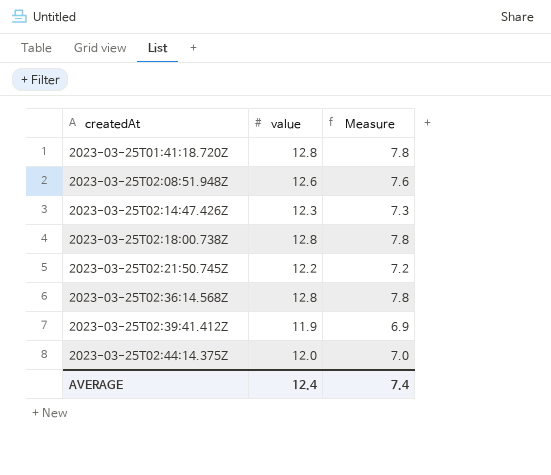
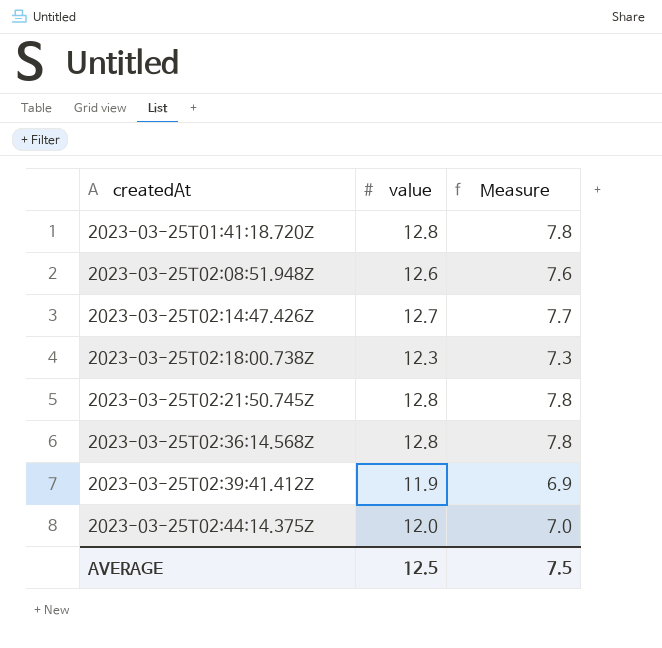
2023-03-25T02:14:47.426Z | value: 12.3 -> 12.7
2023-03-25T02:14:47.426Z | Measure: 7.3 -> 7.7
2023-03-25T02:18:00.738Z | value: 12.8 -> 12.3
2023-03-25T02:18:00.738Z | Measure: 7.8 -> 7.3
2023-03-25T02:21:50.745Z | value: 12.2 -> 12.8
2023-03-25T02:21:50.745Z | Measure: 7.2 -> 7.8
AVERAGE | value: 12.4 -> 12.5
AVERAGE | Measure: 7.4 -> 7.5

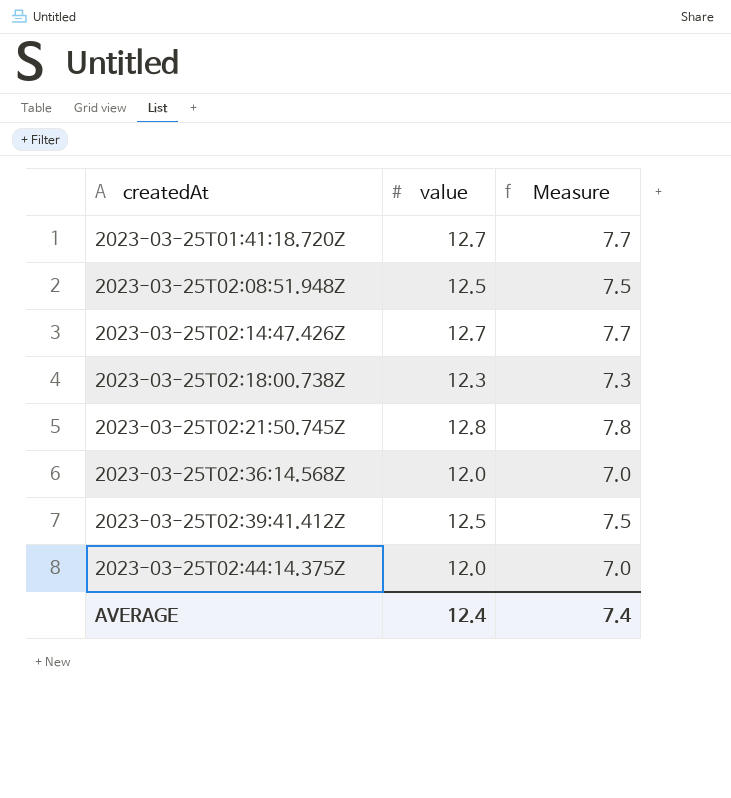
2023-03-25T01:41:18.720Z | value: 12.8 -> 12.7
2023-03-25T01:41:18.720Z | Measure: 7.8 -> 7.7
2023-03-25T02:08:51.948Z | value: 12.6 -> 12.5
2023-03-25T02:08:51.948Z | Measure: 7.6 -> 7.5
2023-03-25T02:36:14.568Z | value: 12.8 -> 12.0
2023-03-25T02:36:14.568Z | Measure: 7.8 -> 7.0
2023-03-25T02:39:41.412Z | value: 11.9 -> 12.5
2023-03-25T02:39:41.412Z | Measure: 6.9 -> 7.5
AVERAGE | value: 12.5 -> 12.4
AVERAGE | Measure: 7.5 -> 7.4

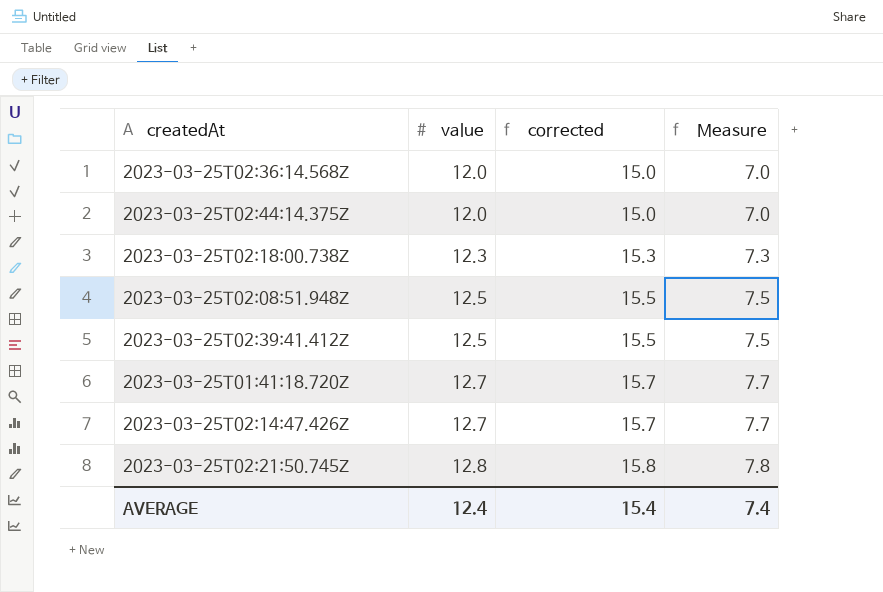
row order: createdAt ascending -> value ascending
column corrected | formula: none -> [value] + 3

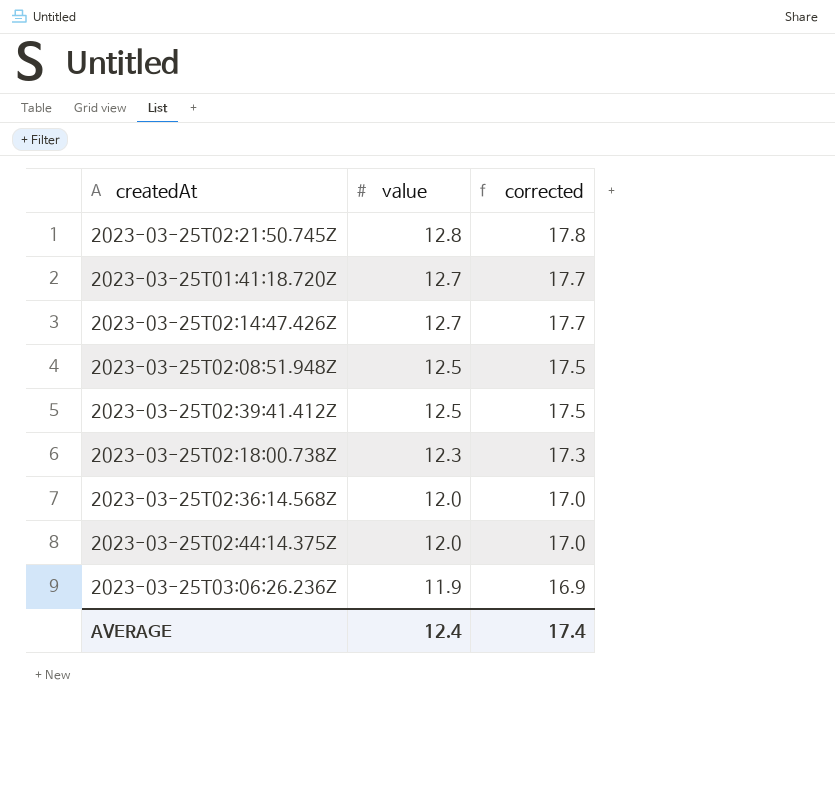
row order: value ascending -> value descending
column Measure | formula: [value] - 5 -> none
column corrected | formula: [value] + 3 -> [value] + 5
row 2023-03-25T03:06:26.236Z: none -> 11.9 | 16.9
AVERAGE | corrected: 15.4 -> 17.4

